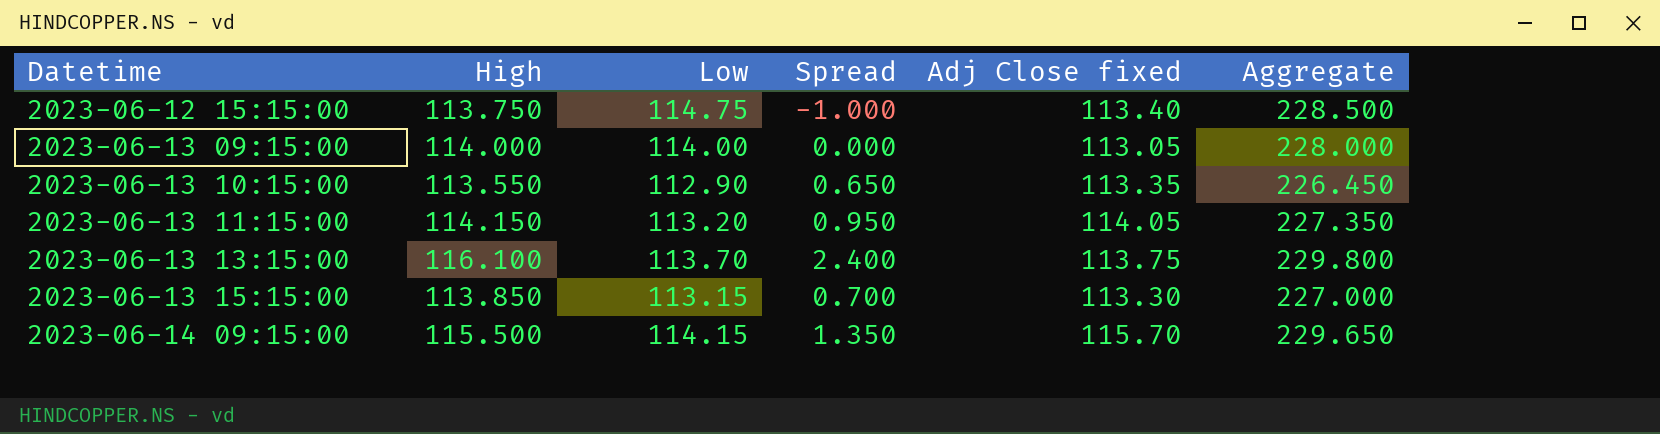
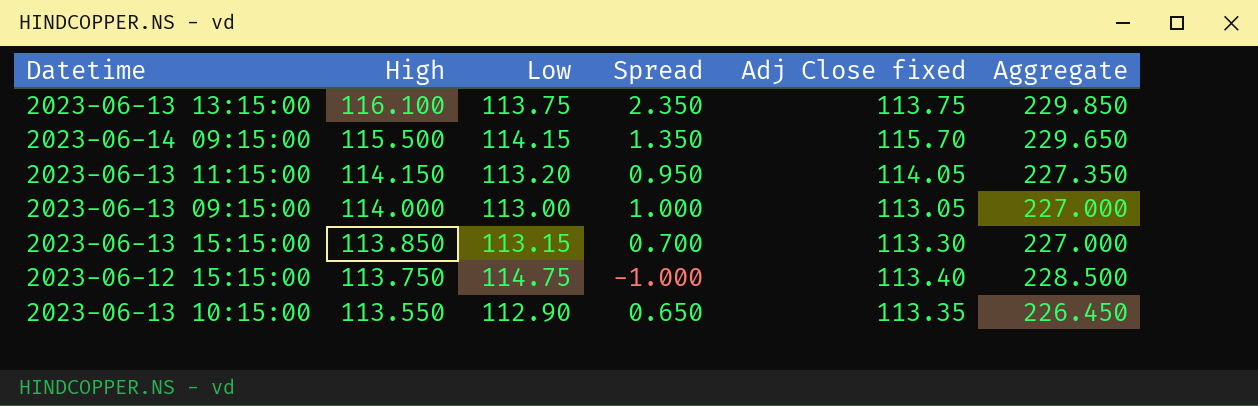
row order: Datetime ascending -> High descending
2023-06-13 13:15:00 | Low: 113.70 -> 113.75
2023-06-13 13:15:00 | Spread: 2.400 -> 2.350
2023-06-13 13:15:00 | Aggregate: 229.800 -> 229.850
2023-06-13 09:15:00 | Low: 114.00 -> 113.00
2023-06-13 09:15:00 | Spread: 0.000 -> 1.000
2023-06-13 09:15:00 | Aggregate: 228.000 -> 227.000

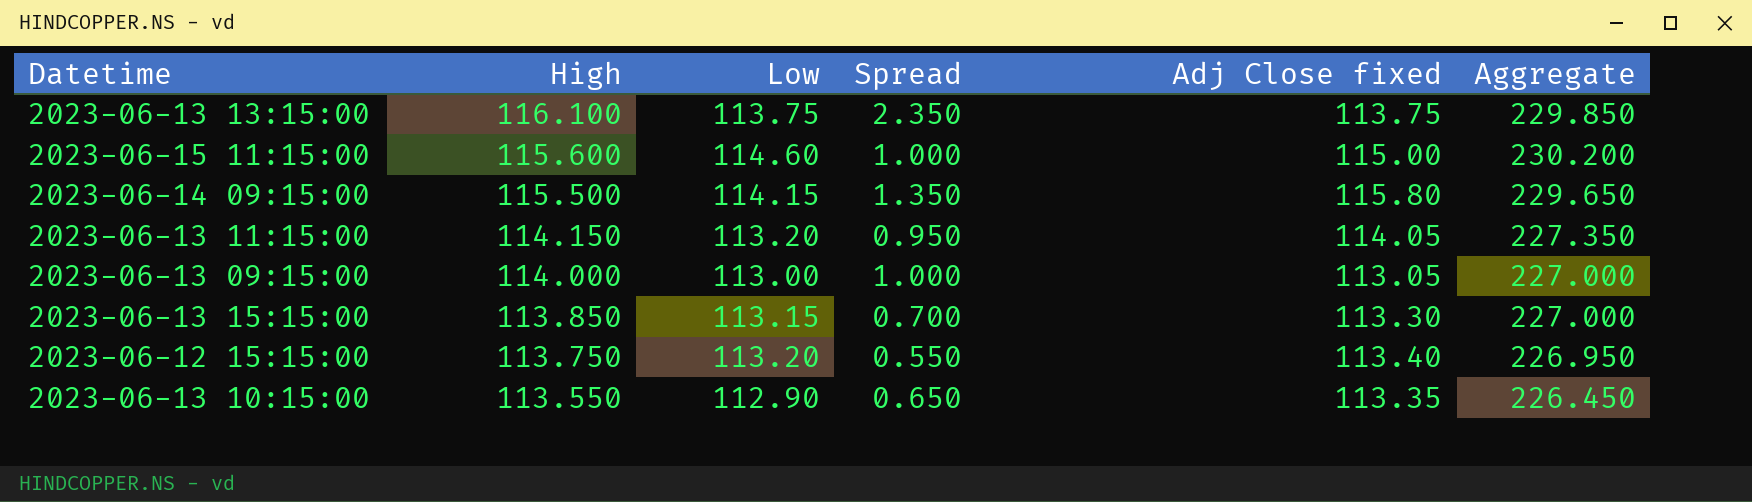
row 2023-06-15 11:15:00: none -> 115.600 | 114.60 | 1.000 | 115.00 | 230.200
2023-06-14 09:15:00 | Adj Close fixed: 115.70 -> 115.80
2023-06-12 15:15:00 | Low: 114.75 -> 113.20
2023-06-12 15:15:00 | Spread: -1.000 -> 0.550
2023-06-12 15:15:00 | Aggregate: 228.500 -> 226.950

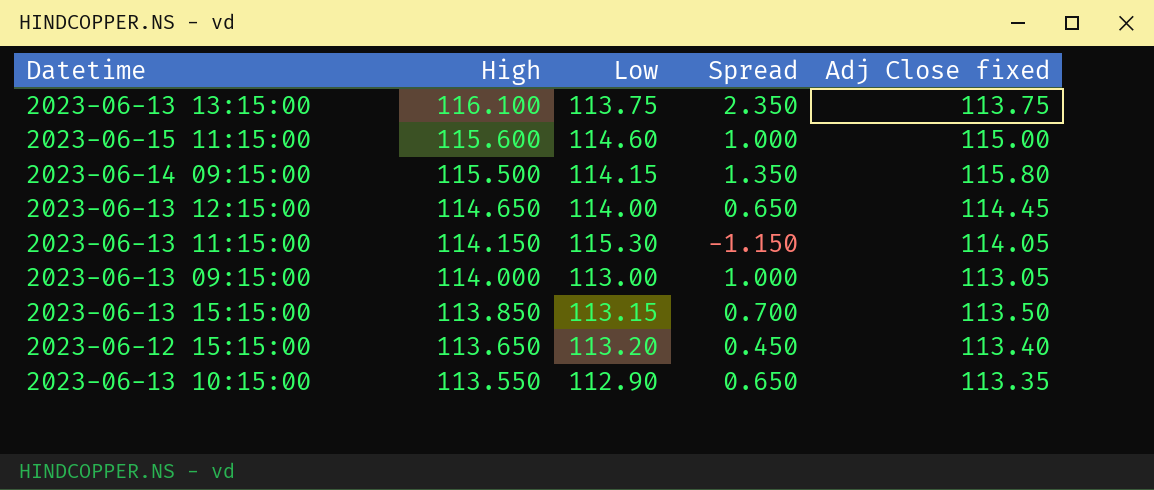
column Aggregate | formula: [High] + [Low] -> none
row 2023-06-13 12:15:00: none -> 114.650 | 114.00 | 0.650 | 114.45
2023-06-13 11:15:00 | Low: 113.20 -> 115.30
2023-06-13 11:15:00 | Spread: 0.950 -> -1.150
2023-06-13 15:15:00 | Adj Close fixed: 113.30 -> 113.50
2023-06-12 15:15:00 | High: 113.750 -> 113.650
2023-06-12 15:15:00 | Spread: 0.550 -> 0.450

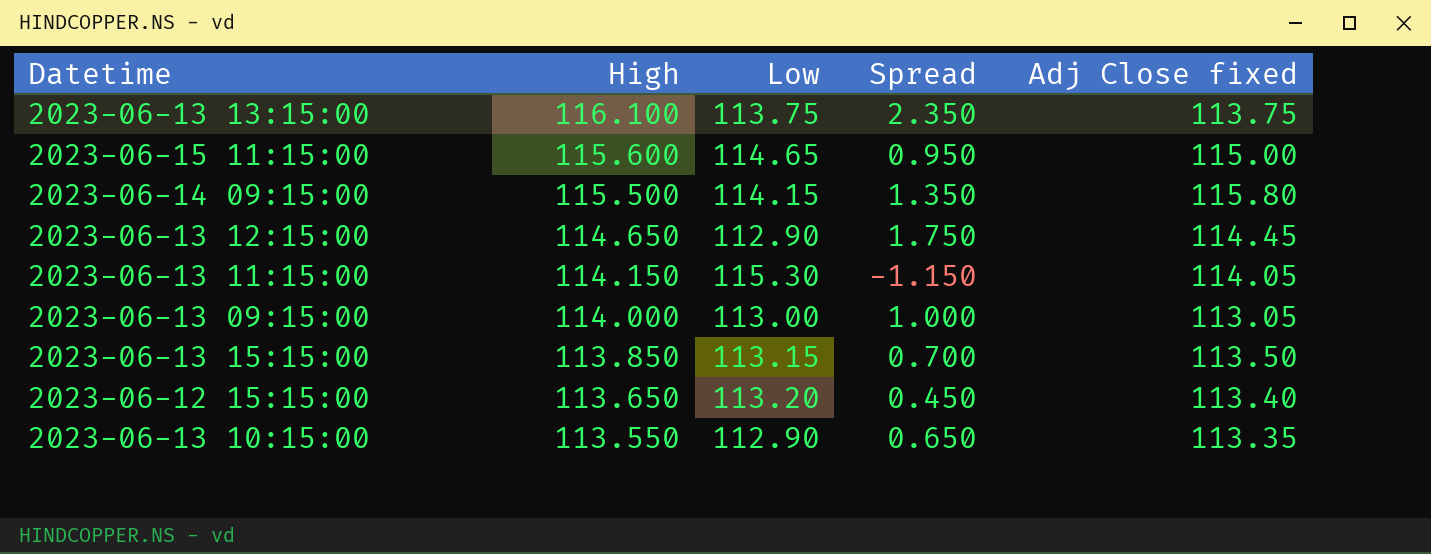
2023-06-15 11:15:00 | Low: 114.60 -> 114.65
2023-06-15 11:15:00 | Spread: 1.000 -> 0.950
2023-06-13 12:15:00 | Low: 114.00 -> 112.90
2023-06-13 12:15:00 | Spread: 0.650 -> 1.750

